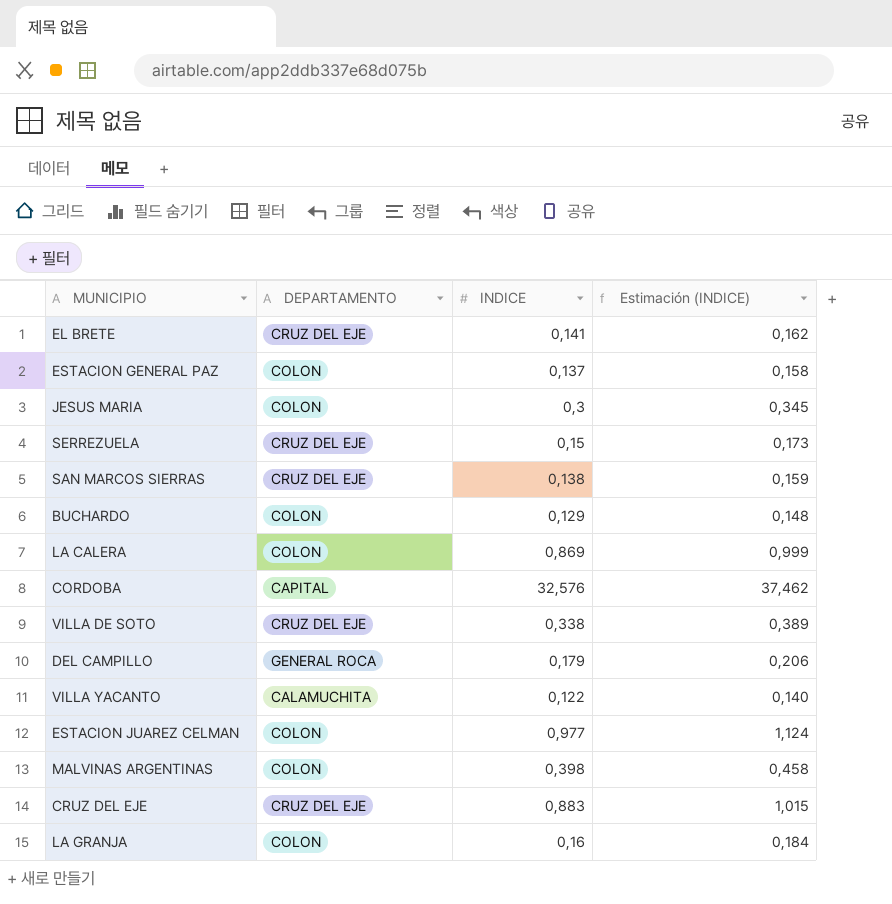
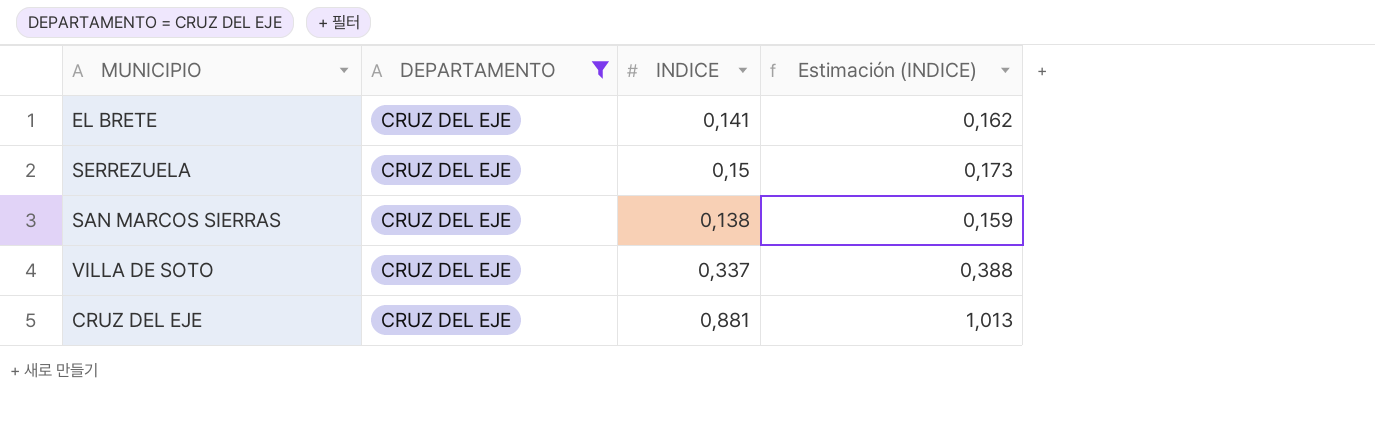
filter: none -> DEPARTAMENTO = CRUZ DEL EJE
VILLA DE SOTO | INDICE: 0,338 -> 0,337
VILLA DE SOTO | Estimación (INDICE): 0,389 -> 0,388
CRUZ DEL EJE | INDICE: 0,883 -> 0,881
CRUZ DEL EJE | Estimación (INDICE): 1,015 -> 1,013

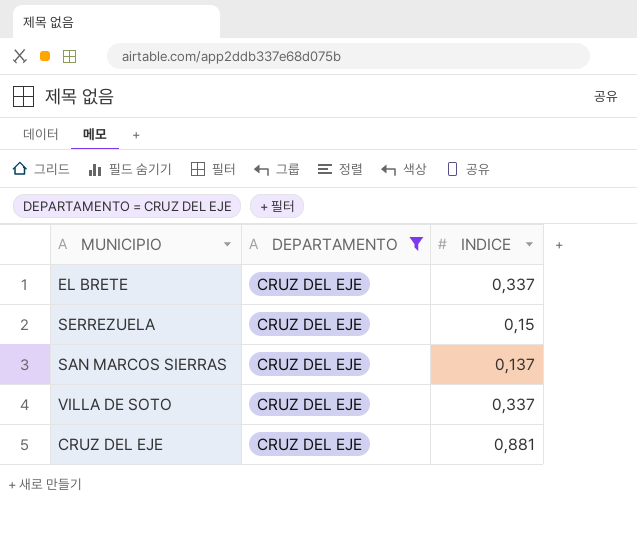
column Estimación (INDICE) | formula: [INDICE] * 1,15 -> none
EL BRETE | INDICE: 0,141 -> 0,337
SAN MARCOS SIERRAS | INDICE: 0,138 -> 0,137

